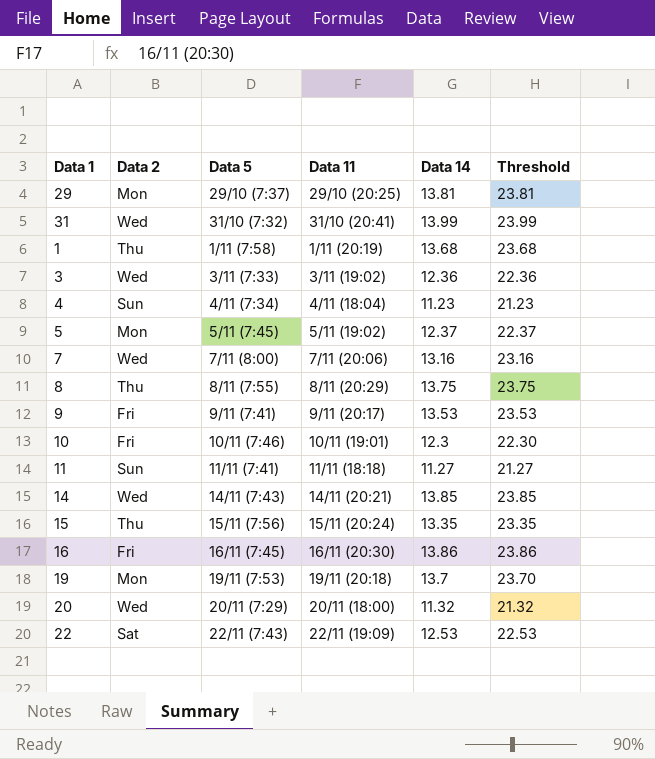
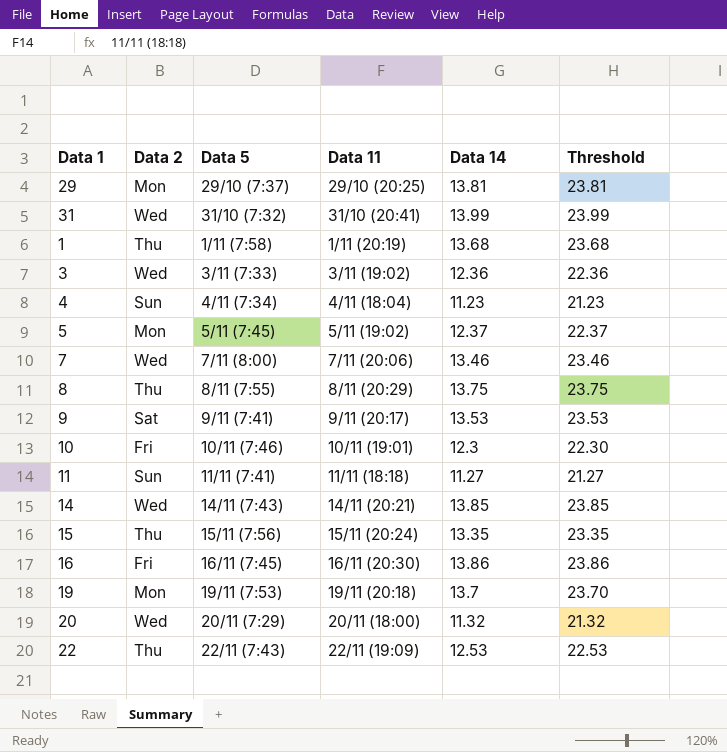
7 | Data 14: 13.16 -> 13.46
7 | Threshold: 23.16 -> 23.46
9 | Data 2: Fri -> Sat
22 | Data 2: Sat -> Thu

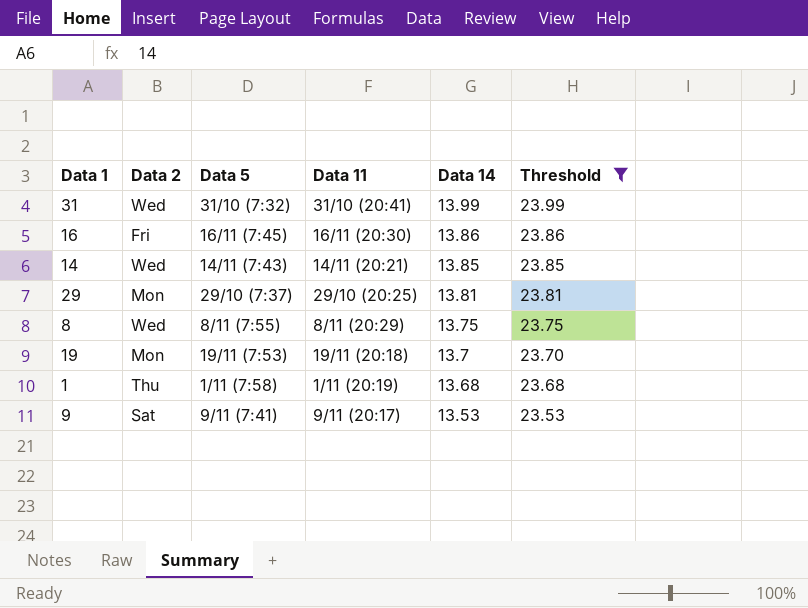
filter: none -> Threshold >= 23.53
row order: none -> Data 14 descending
8 | Data 2: Thu -> Wed

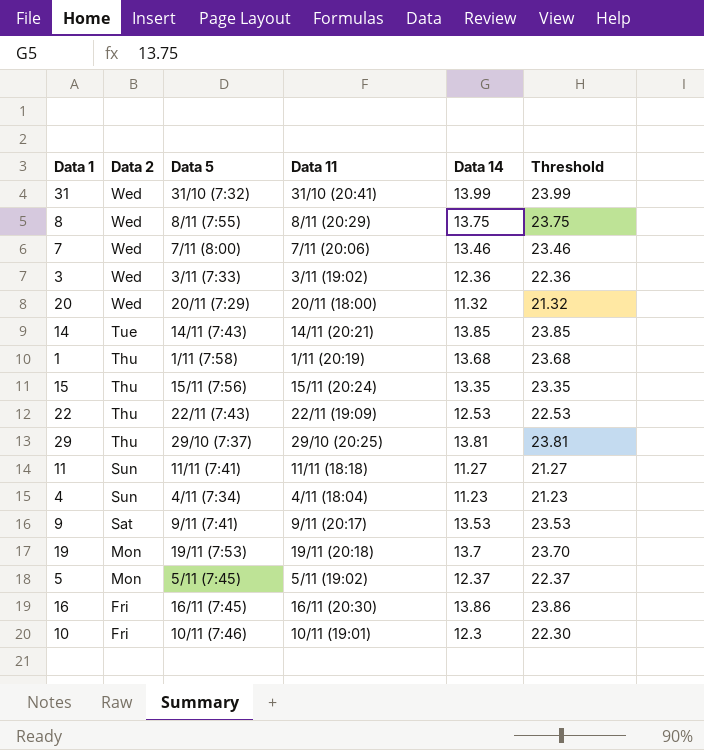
filter: Threshold >= 23.53 -> none
row order: Data 14 descending -> Data 2 descending
14 | Data 2: Wed -> Tue
29 | Data 2: Mon -> Thu

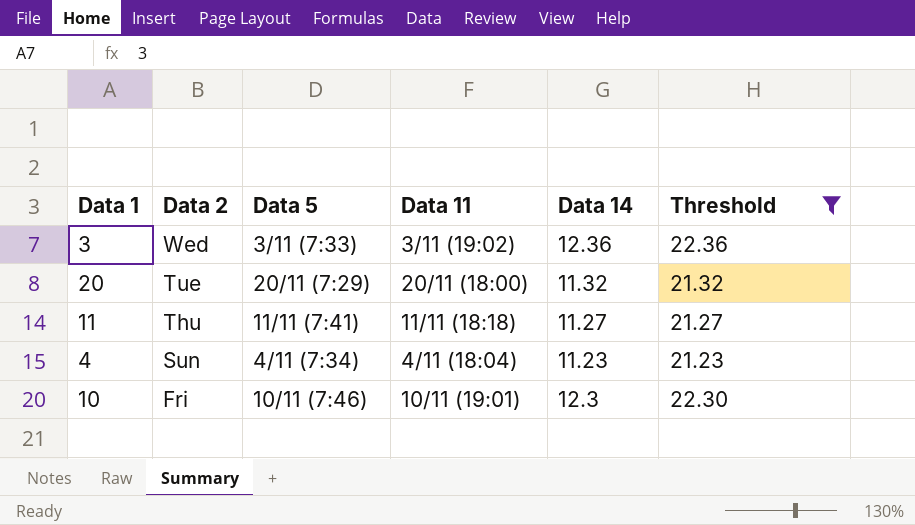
filter: none -> Threshold <= 22.36
20 | Data 2: Wed -> Tue
11 | Data 2: Sun -> Thu

